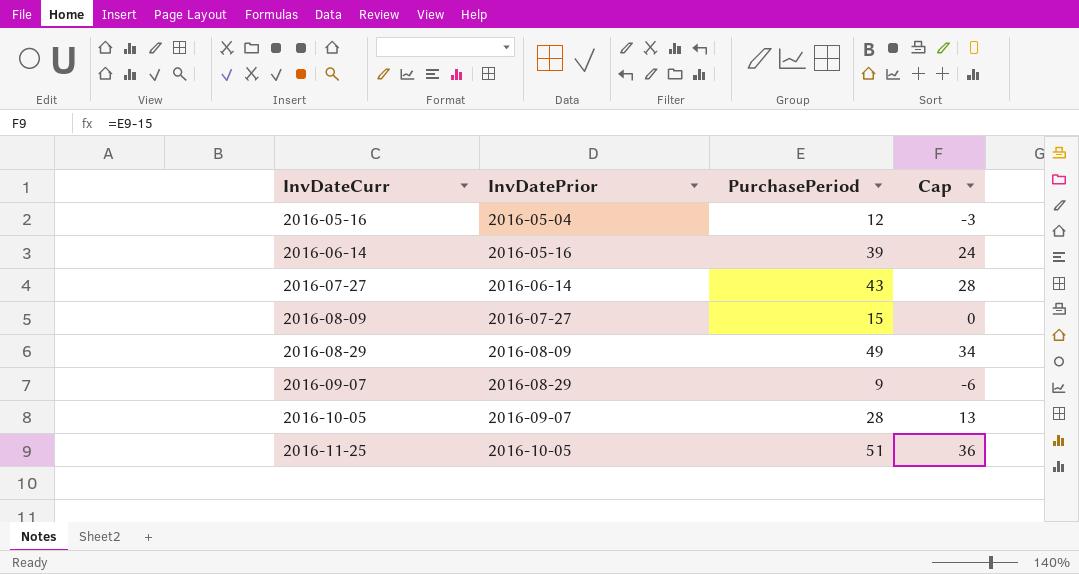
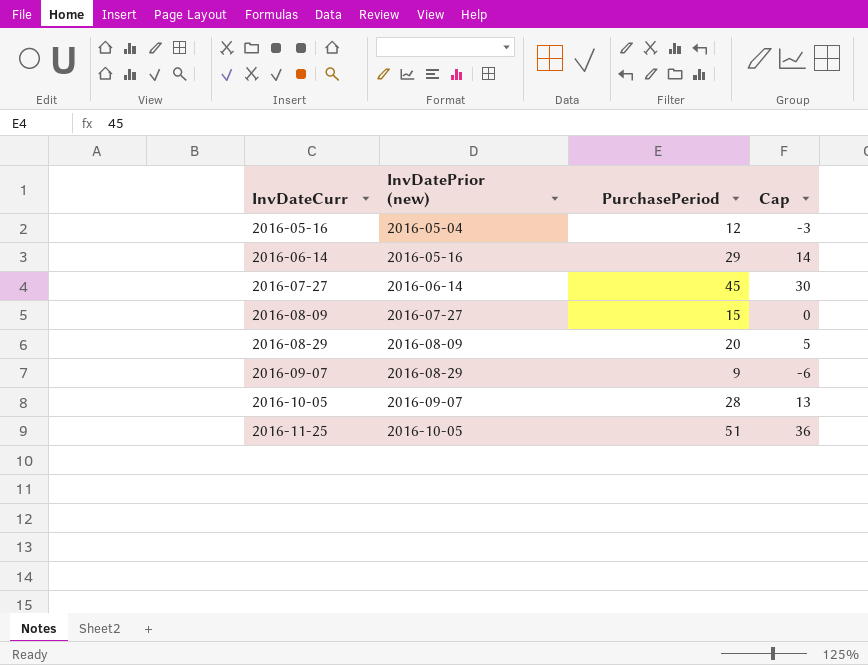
column name: InvDatePrior -> InvDatePrior (new)
2016-06-14 | PurchasePeriod: 39 -> 29
2016-06-14 | Cap: 24 -> 14
2016-07-27 | PurchasePeriod: 43 -> 45
2016-07-27 | Cap: 28 -> 30
2016-08-29 | PurchasePeriod: 49 -> 20
2016-08-29 | Cap: 34 -> 5

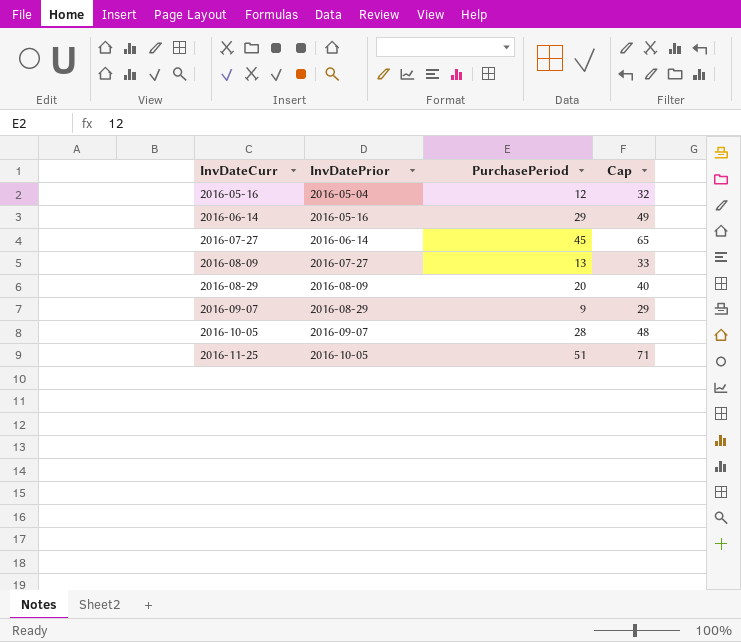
column name: InvDatePrior (new) -> InvDatePrior
column Cap | formula: [PurchasePeriod] - 15 -> [PurchasePeriod] + 20
2016-08-09 | PurchasePeriod: 15 -> 13

